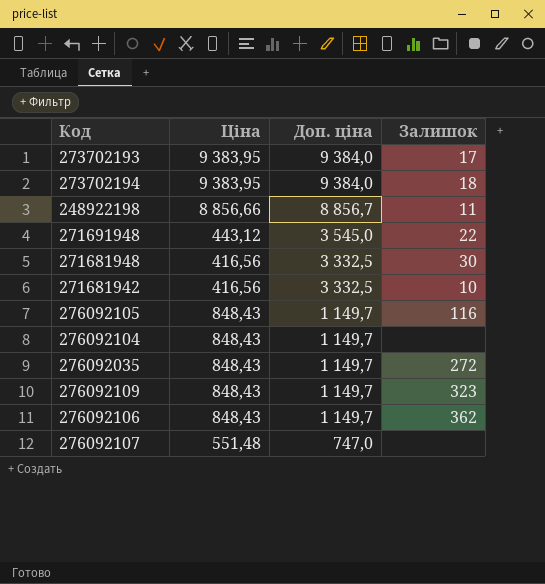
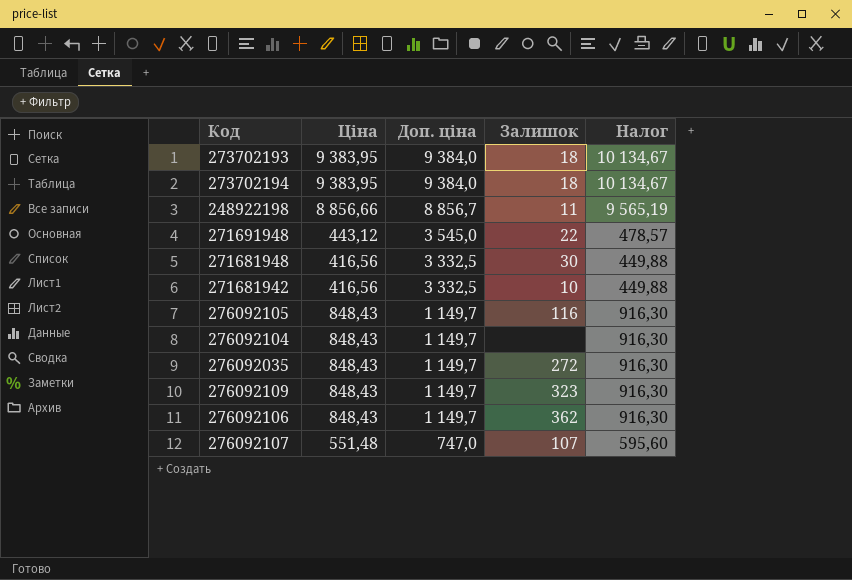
column Налог | formula: none -> [Ціна] * 1,08
273702193 | Залишок: 17 -> 18
276092107 | Залишок: none -> 107

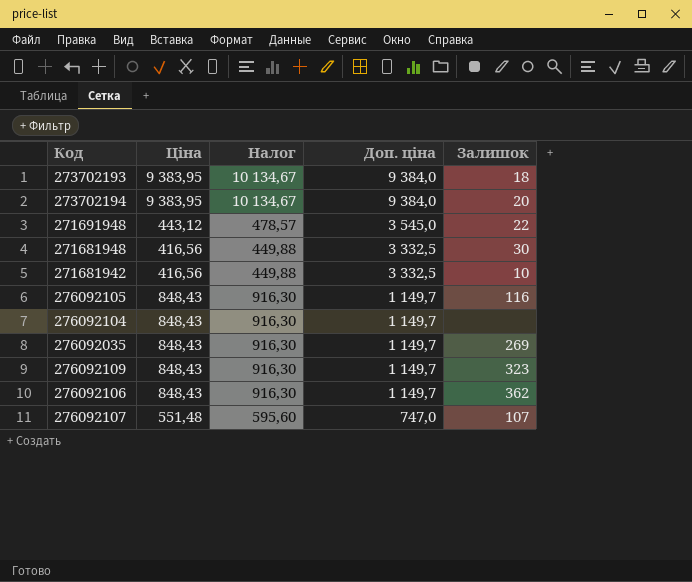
column Налог | position: 5 -> 3
row 248922198: 8 856,66 | 8 856,7 | 11 | 9 565,19 -> none
273702194 | Залишок: 18 -> 20
276092035 | Залишок: 272 -> 269

